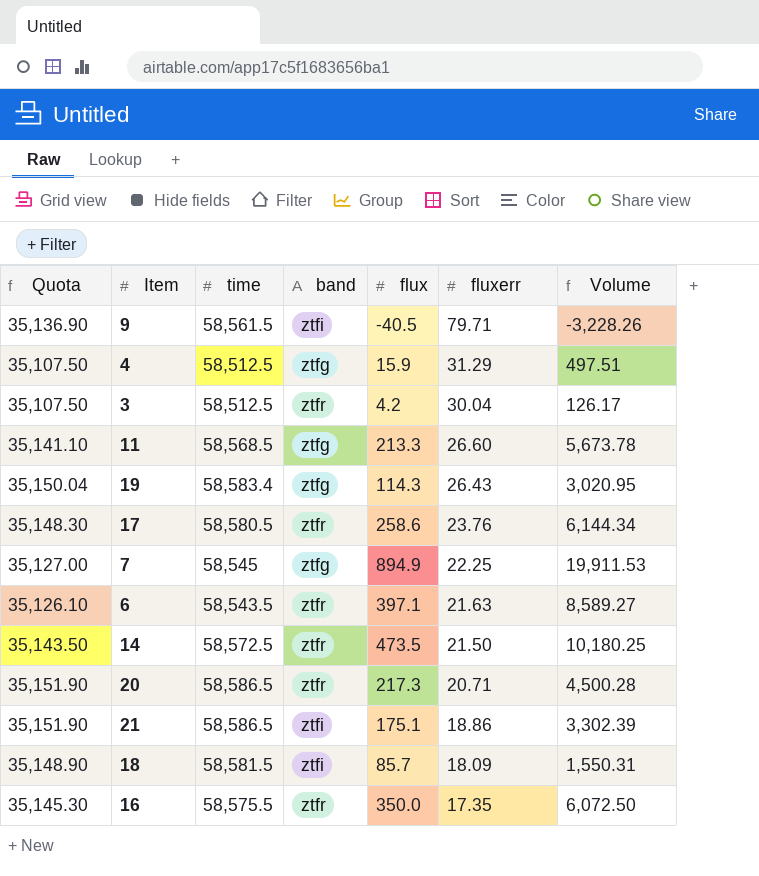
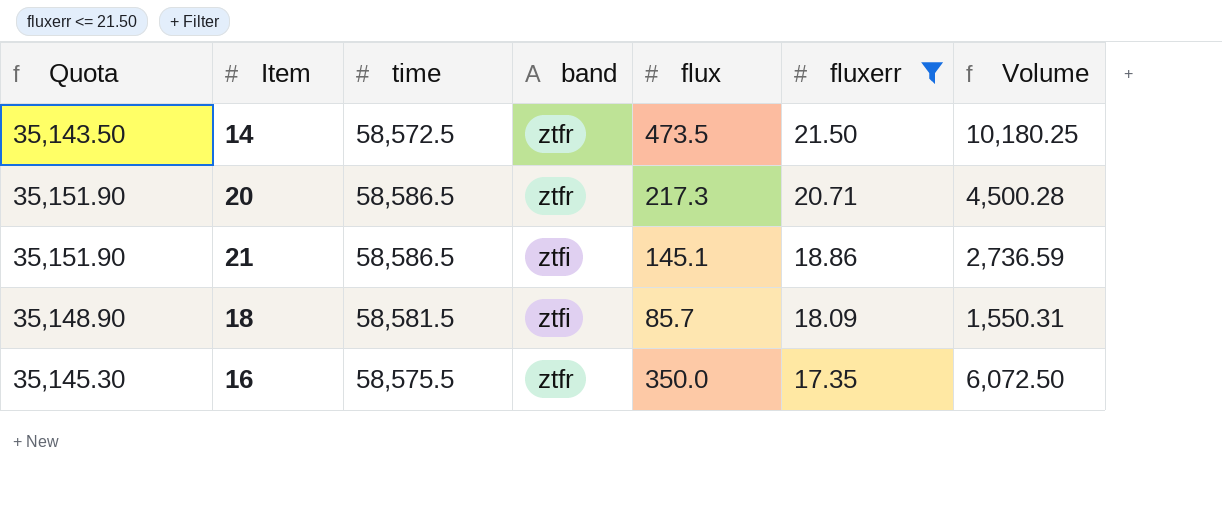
filter: none -> fluxerr <= 21.50
21 | flux: 175.1 -> 145.1
21 | Volume: 3,302.39 -> 2,736.59

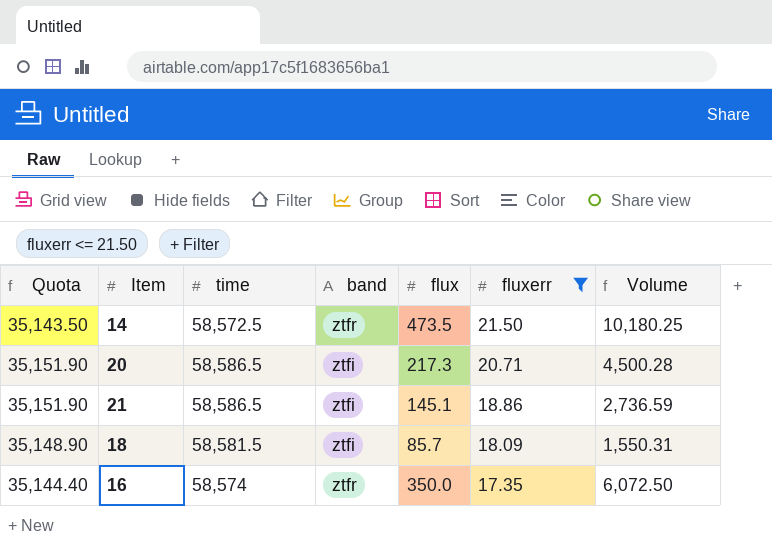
20 | band: ztfr -> ztfi
16 | Quota: 35,145.30 -> 35,144.40
16 | time: 58,575.5 -> 58,574

